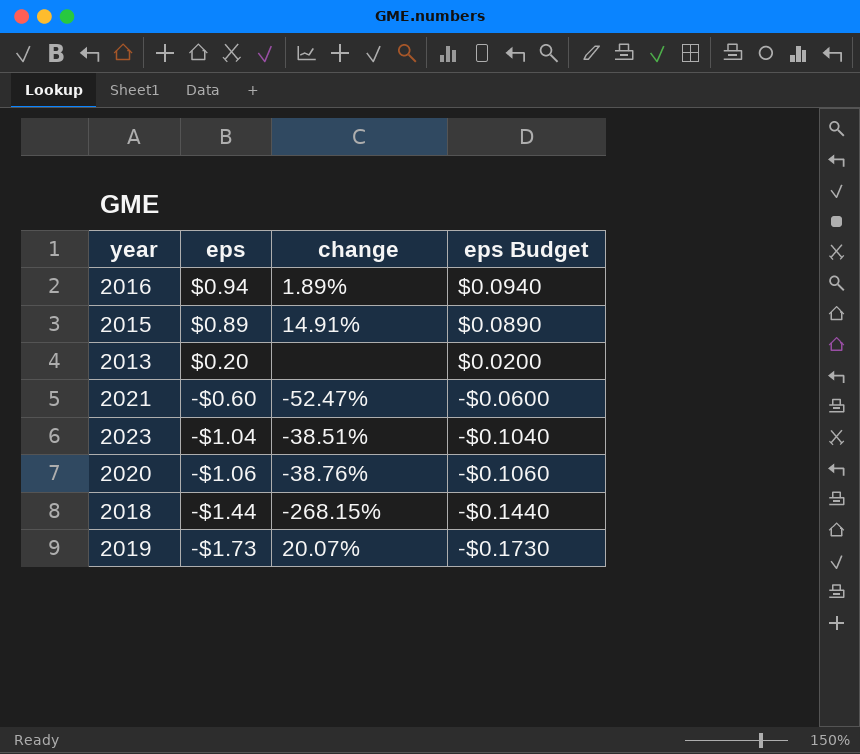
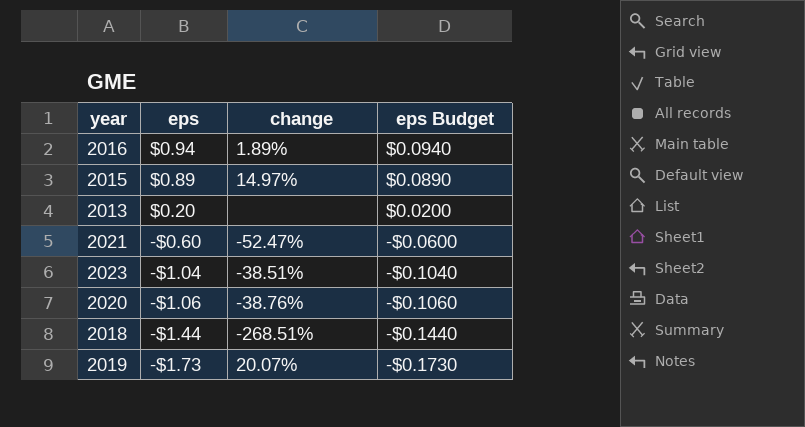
2015 | change: 14.91% -> 14.97%
2018 | change: -268.15% -> -268.51%

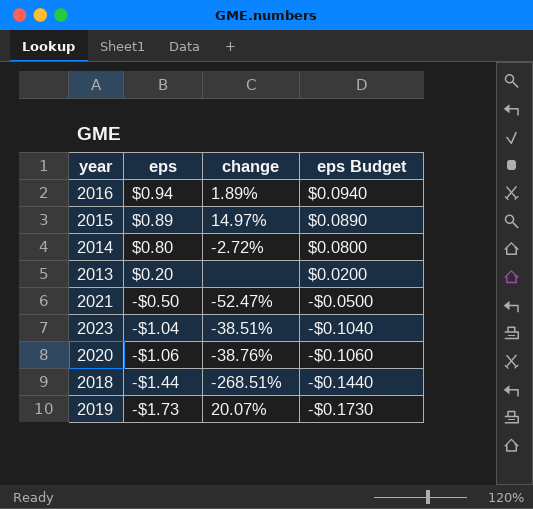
row 2014: none -> $0.80 | -2.72% | $0.0800
2021 | eps: -$0.60 -> -$0.50
2021 | eps Budget: -$0.0600 -> -$0.0500

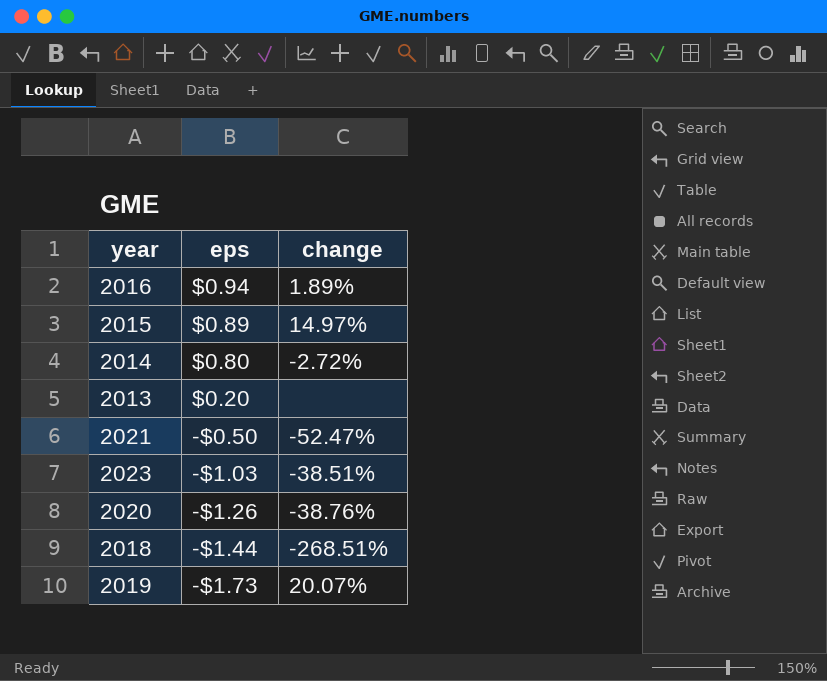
column eps Budget | formula: [eps] * 0.1 -> none
2023 | eps: -$1.04 -> -$1.03
2020 | eps: -$1.06 -> -$1.26

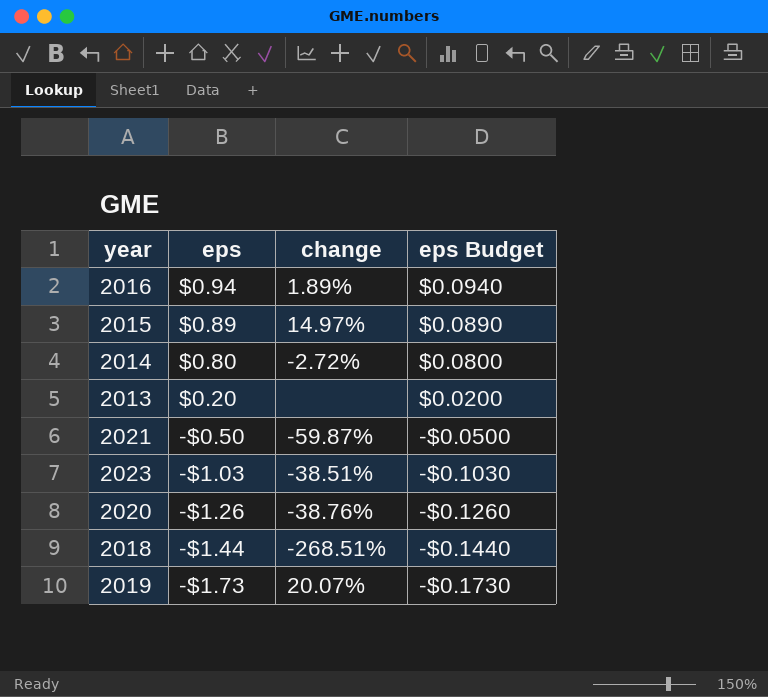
column eps Budget | formula: none -> [eps] * 0.1
2021 | change: -52.47% -> -59.87%

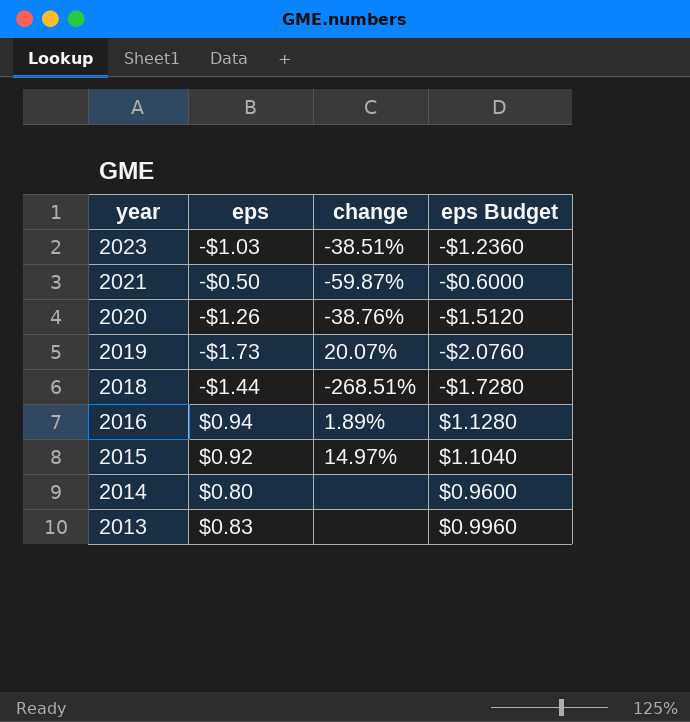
row order: eps descending -> year descending
column eps Budget | formula: [eps] * 0.1 -> [eps] * 1.2
2015 | eps: $0.89 -> $0.92
2014 | change: -2.72% -> none
2013 | eps: $0.20 -> $0.83

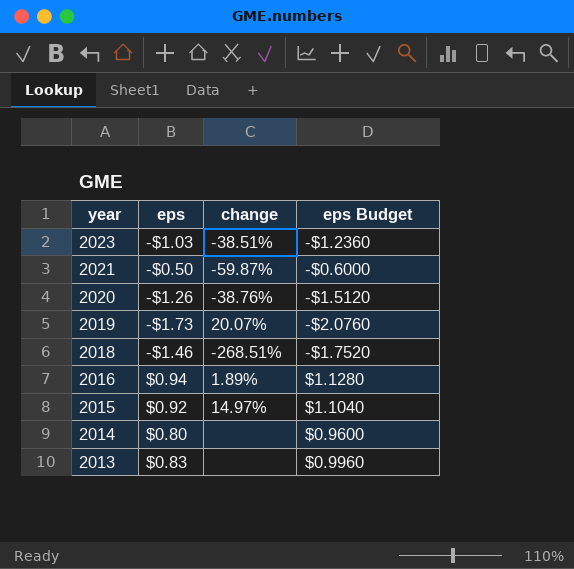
2018 | eps: -$1.44 -> -$1.46
2018 | eps Budget: -$1.7280 -> -$1.7520

